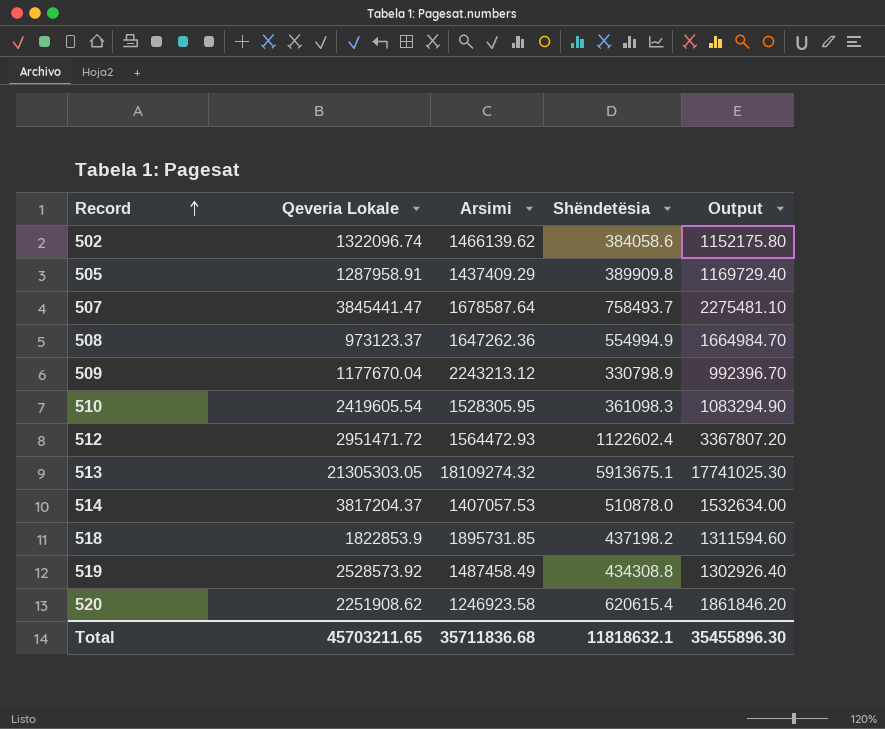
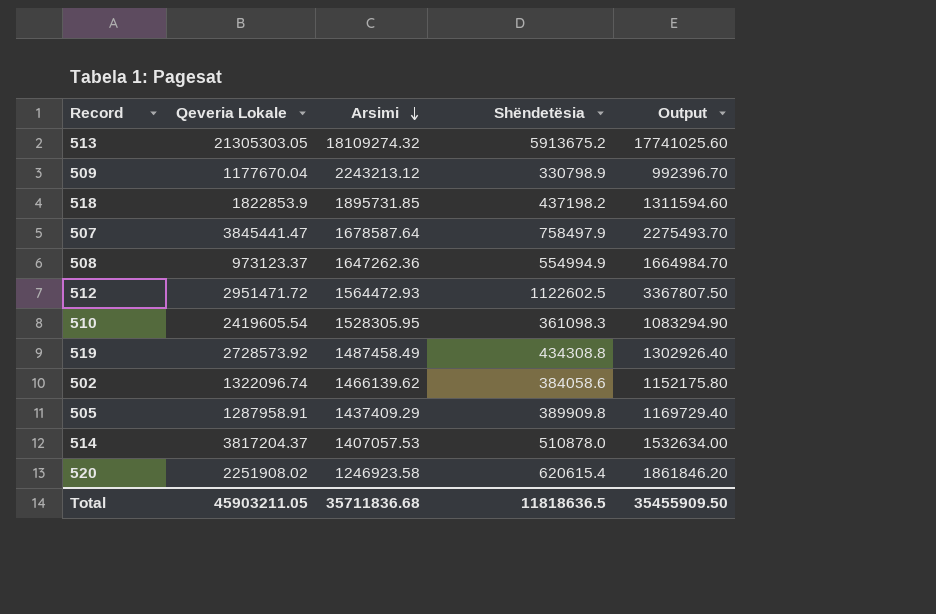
row order: Record ascending -> Arsimi descending
513 | Shëndetësia: 5913675.1 -> 5913675.2
513 | Output: 17741025.30 -> 17741025.60
507 | Shëndetësia: 758493.7 -> 758497.9
507 | Output: 2275481.10 -> 2275493.70
512 | Shëndetësia: 1122602.4 -> 1122602.5
512 | Output: 3367807.20 -> 3367807.50
519 | Qeveria Lokale: 2528573.92 -> 2728573.92
520 | Qeveria Lokale: 2251908.62 -> 2251908.02
Total | Qeveria Lokale: 45703211.65 -> 45903211.05
Total | Shëndetësia: 11818632.1 -> 11818636.5
Total | Output: 35455896.30 -> 35455909.50

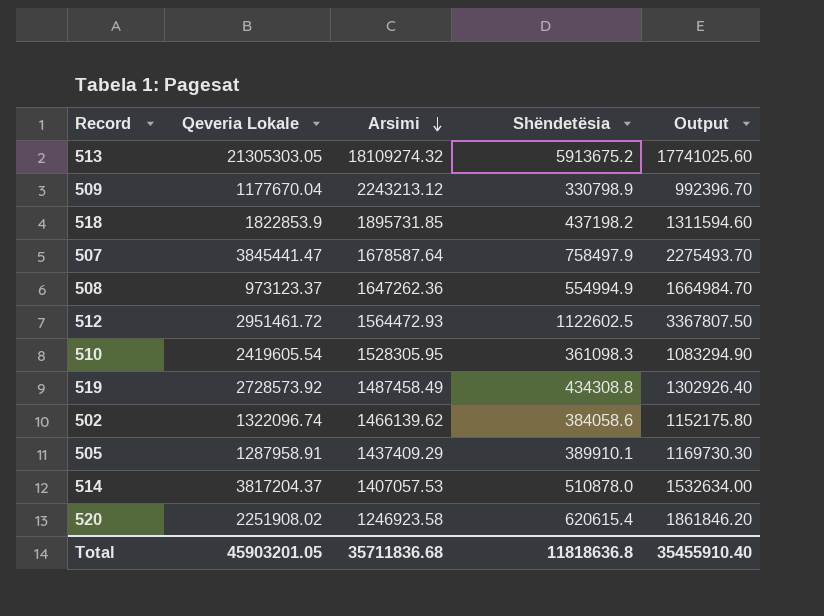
512 | Qeveria Lokale: 2951471.72 -> 2951461.72
505 | Shëndetësia: 389909.8 -> 389910.1
505 | Output: 1169729.40 -> 1169730.30
Total | Qeveria Lokale: 45903211.05 -> 45903201.05
Total | Shëndetësia: 11818636.5 -> 11818636.8
Total | Output: 35455909.50 -> 35455910.40

